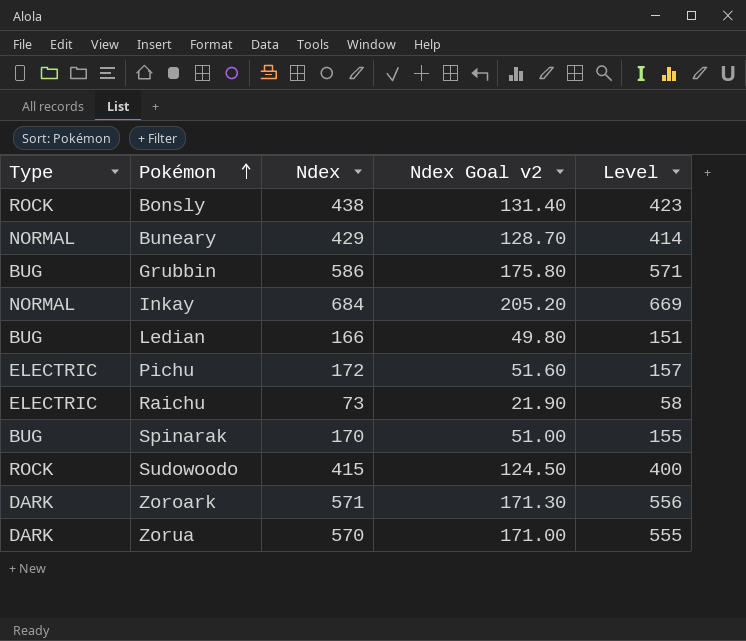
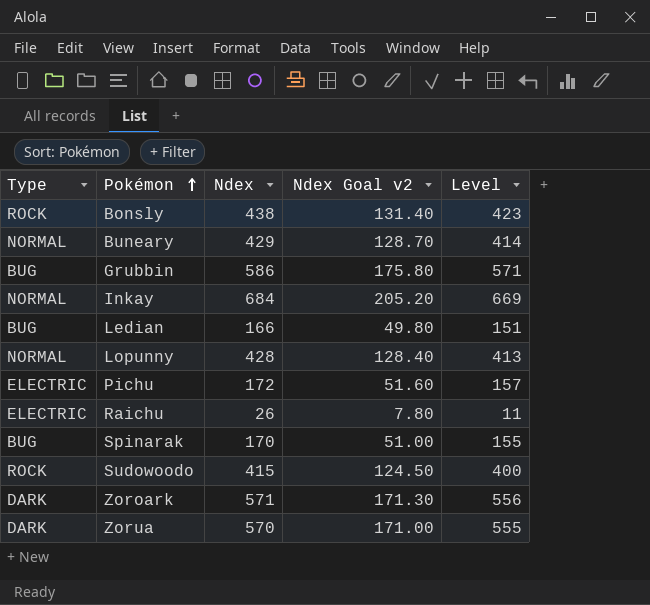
row Lopunny: none -> NORMAL | 428 | 128.40 | 413
Raichu | Ndex: 73 -> 26
Raichu | Ndex Goal v2: 21.90 -> 7.80
Raichu | Level: 58 -> 11

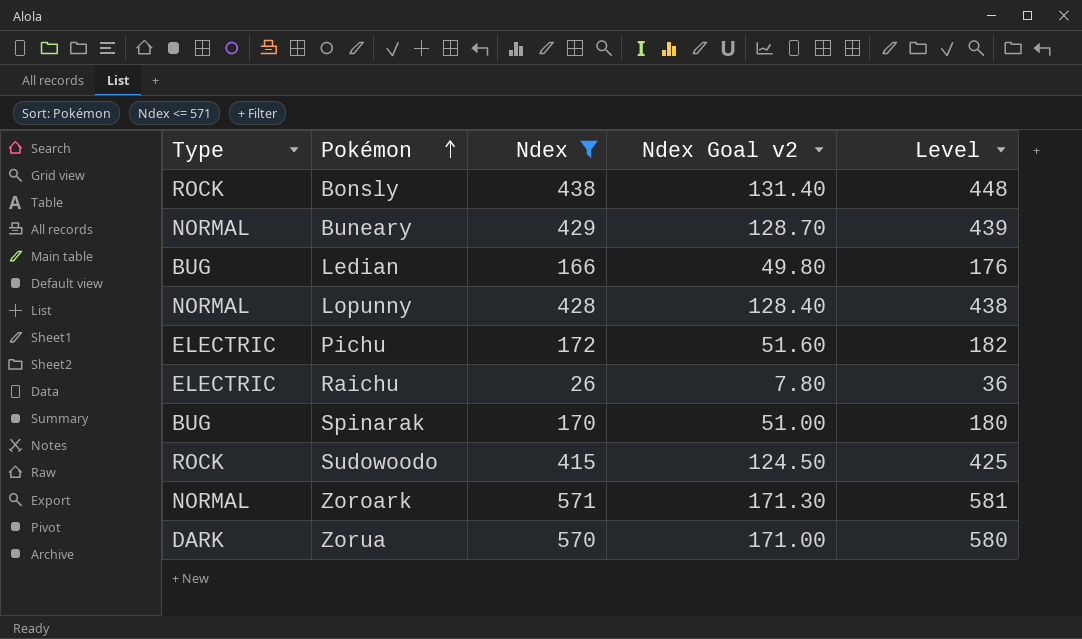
filter: none -> Ndex <= 571
column Level | formula: [Ndex] - 15 -> [Ndex] + 10
Zoroark | Type: DARK -> NORMAL

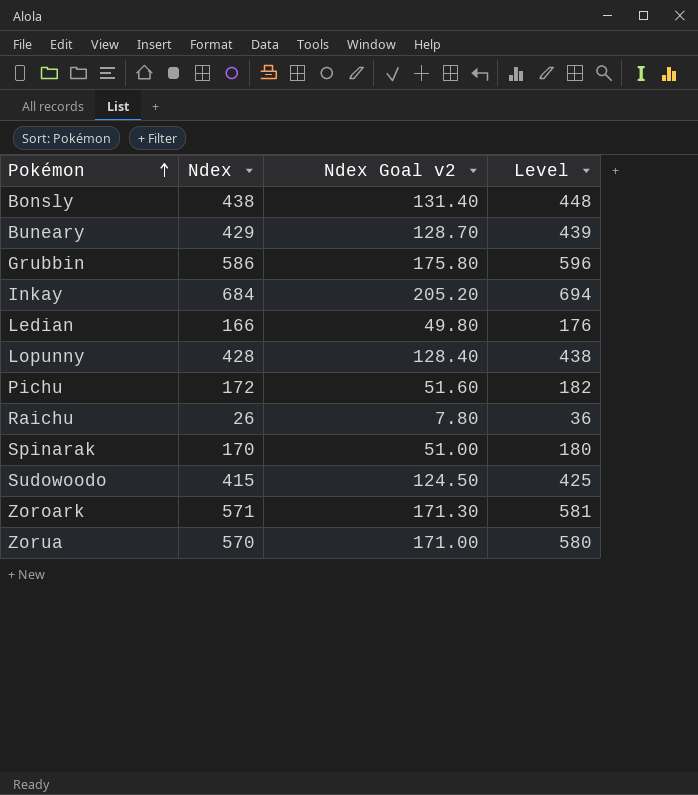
filter: Ndex <= 571 -> none
column Type | position: 1 -> none

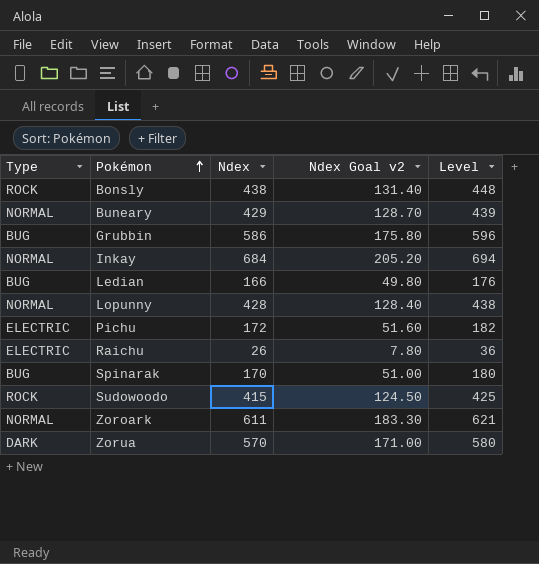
column Type | position: none -> 1
Zoroark | Ndex: 571 -> 611
Zoroark | Ndex Goal v2: 171.30 -> 183.30
Zoroark | Level: 581 -> 621

